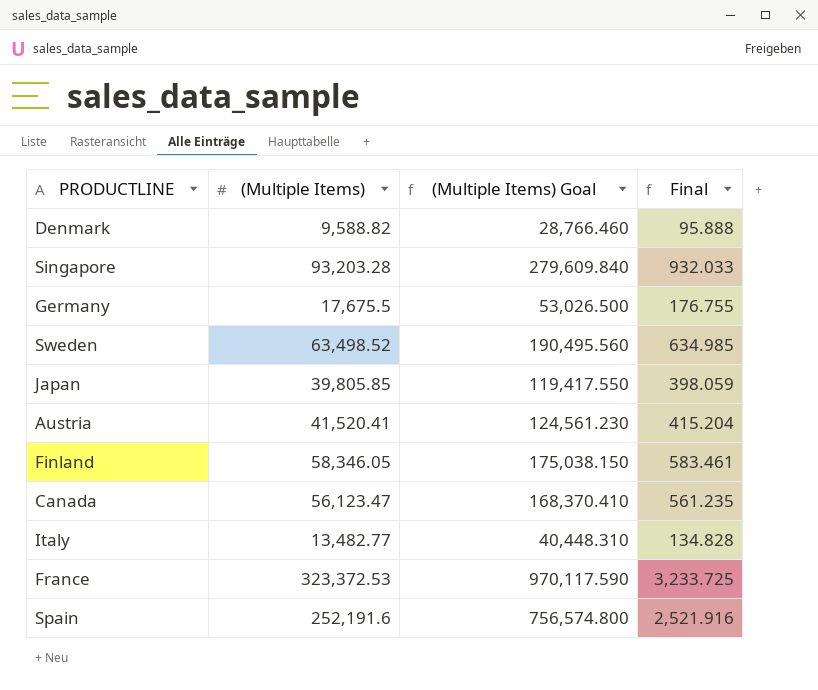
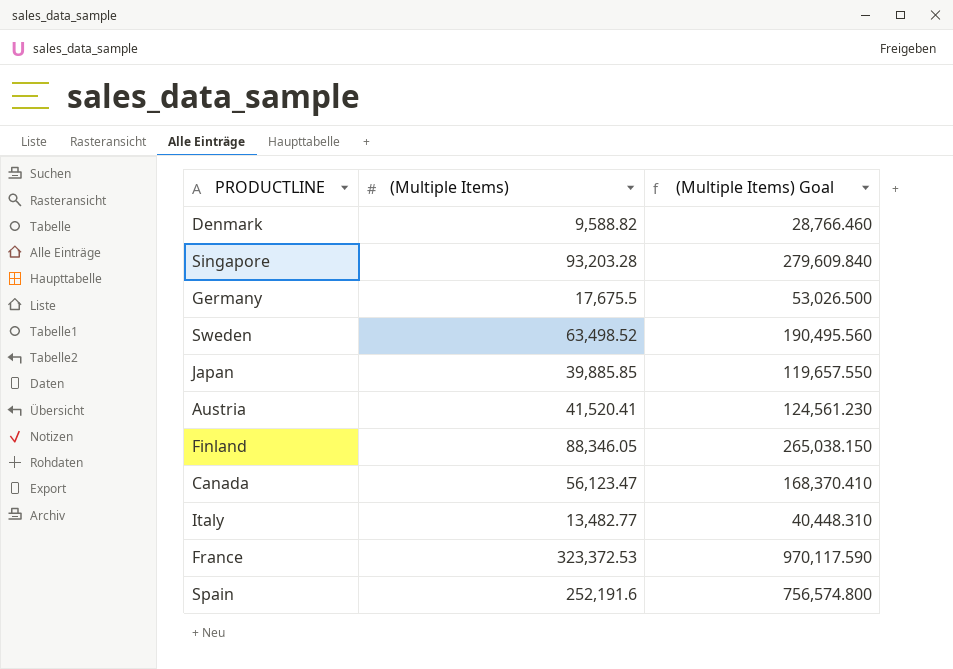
column Final | formula: [(Multiple Items)] * 0.01 -> none
Japan | (Multiple Items): 39,805.85 -> 39,885.85
Japan | (Multiple Items) Goal: 119,417.550 -> 119,657.550
Finland | (Multiple Items): 58,346.05 -> 88,346.05
Finland | (Multiple Items) Goal: 175,038.150 -> 265,038.150

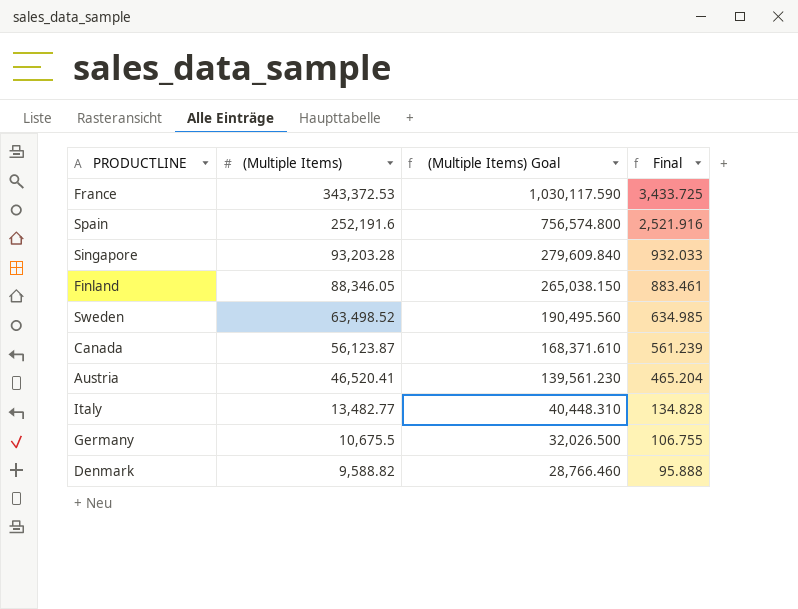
row order: none -> (Multiple Items) descending
column Final | formula: none -> [(Multiple Items)] * 0.01
row Japan: 39,885.85 | 119,657.550 -> none
France | (Multiple Items): 323,372.53 -> 343,372.53
France | (Multiple Items) Goal: 970,117.590 -> 1,030,117.590
Canada | (Multiple Items): 56,123.47 -> 56,123.87
Canada | (Multiple Items) Goal: 168,370.410 -> 168,371.610
Austria | (Multiple Items): 41,520.41 -> 46,520.41
Austria | (Multiple Items) Goal: 124,561.230 -> 139,561.230
Germany | (Multiple Items): 17,675.5 -> 10,675.5
Germany | (Multiple Items) Goal: 53,026.500 -> 32,026.500

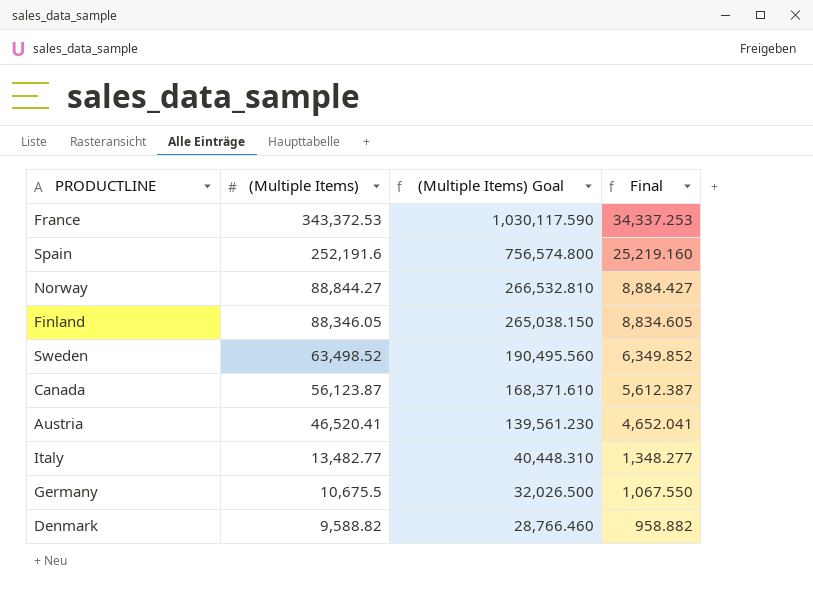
column Final | formula: [(Multiple Items)] * 0.01 -> [(Multiple Items)] * 0.1
row Singapore: 93,203.28 | 279,609.840 | 932.033 -> none
row Norway: none -> 88,844.27 | 266,532.810 | 8,884.427

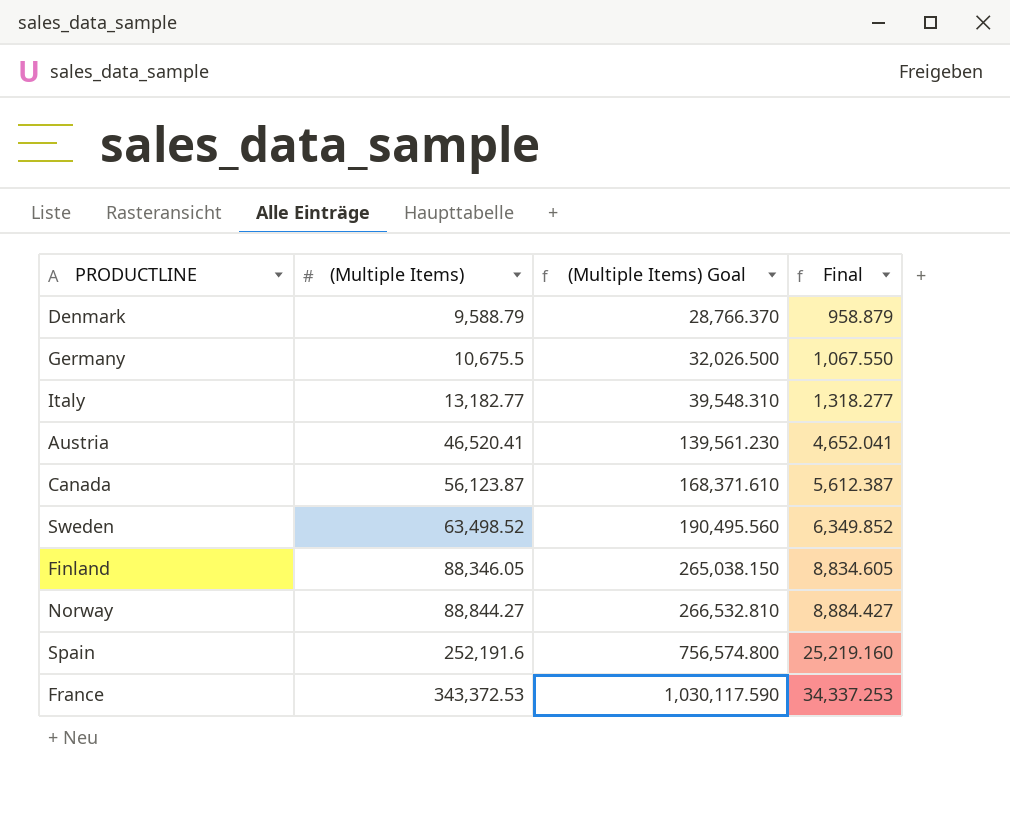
row order: (Multiple Items) descending -> (Multiple Items) ascending
Denmark | (Multiple Items): 9,588.82 -> 9,588.79
Denmark | (Multiple Items) Goal: 28,766.460 -> 28,766.370
Denmark | Final: 958.882 -> 958.879
Italy | (Multiple Items): 13,482.77 -> 13,182.77
Italy | (Multiple Items) Goal: 40,448.310 -> 39,548.310
Italy | Final: 1,348.277 -> 1,318.277

